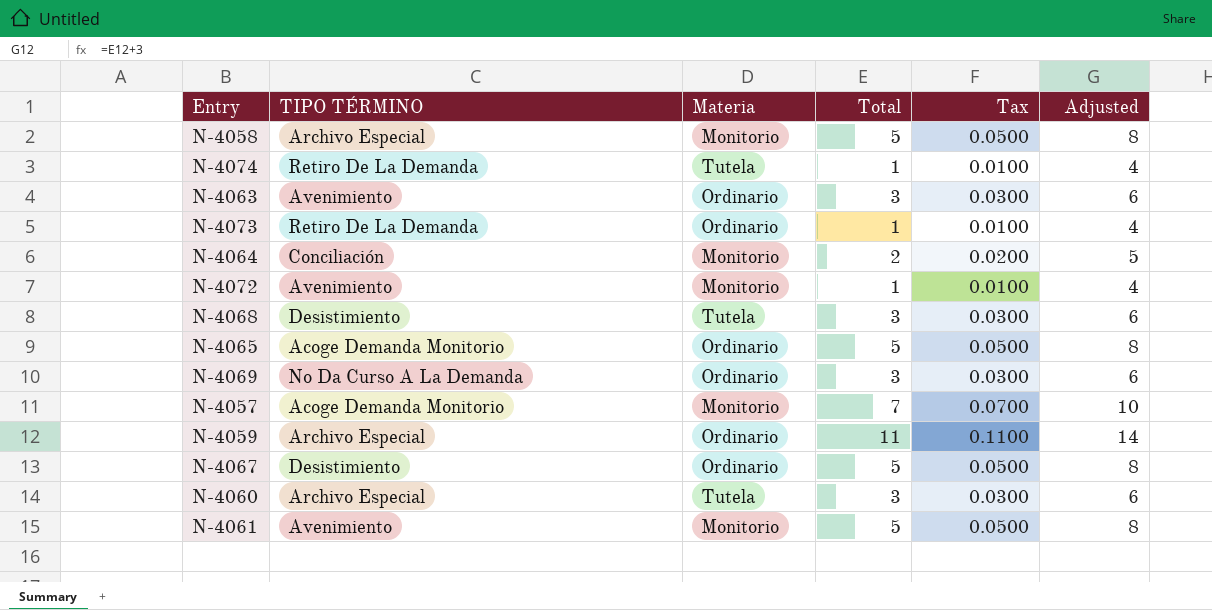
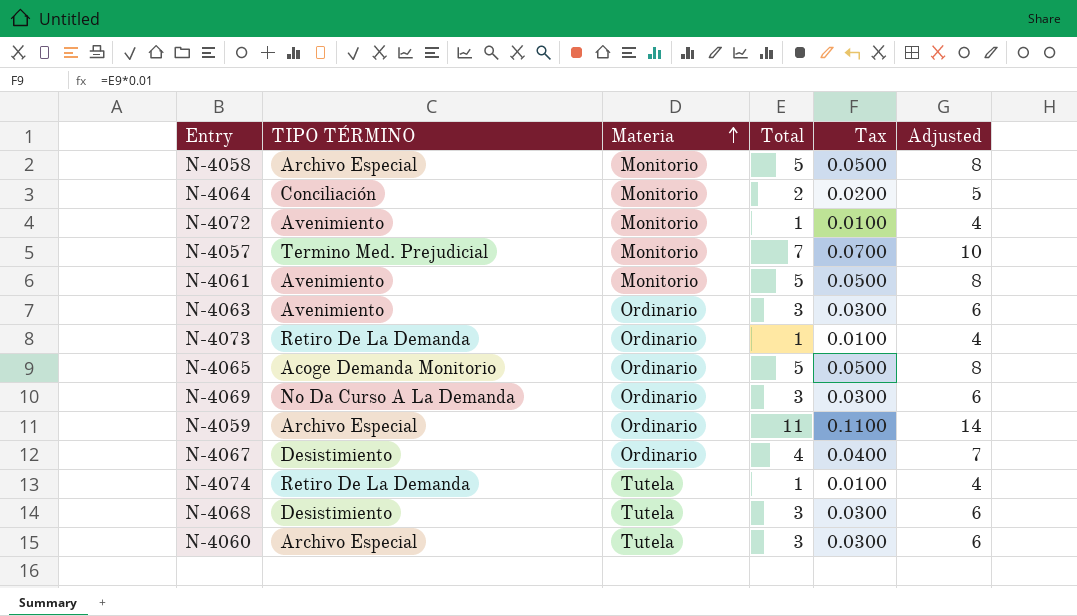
row order: none -> Materia ascending
N-4057 | TIPO TÉRMINO: Acoge Demanda Monitorio -> Termino Med. Prejudicial
N-4067 | Total: 5 -> 4
N-4067 | Tax: 0.0500 -> 0.0400
N-4067 | Adjusted: 8 -> 7

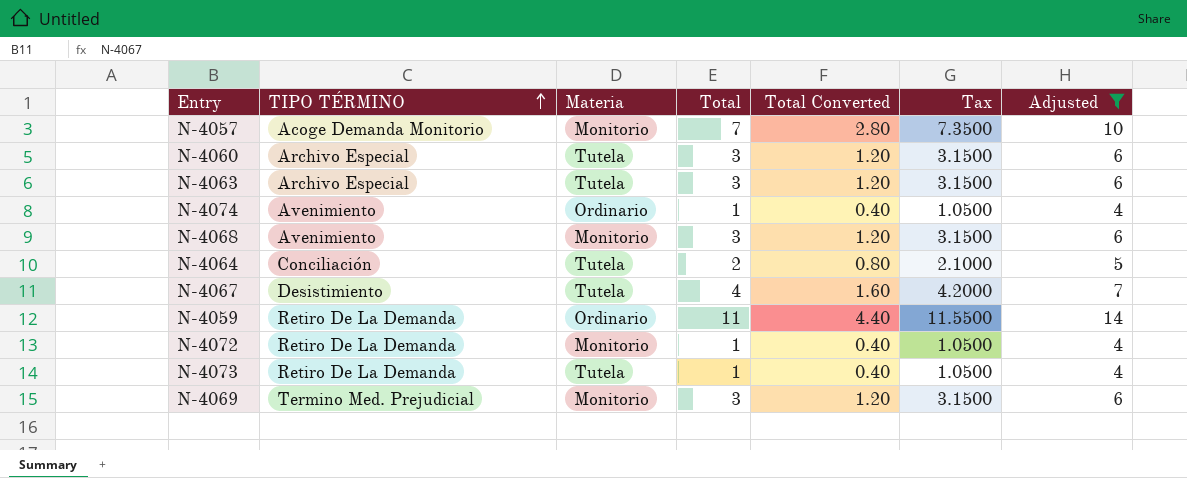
filter: none -> Adjusted != 8
row order: Materia ascending -> TIPO TÉRMINO ascending
column Total Converted | formula: none -> [Total] * 0.4
column Tax | formula: [Total] * 0.01 -> [Total] * 1.05
N-4057 | TIPO TÉRMINO: Termino Med. Prejudicial -> Acoge Demanda Monitorio
N-4063 | TIPO TÉRMINO: Avenimiento -> Archivo Especial
N-4063 | Materia: Ordinario -> Tutela
N-4074 | TIPO TÉRMINO: Retiro De La Demanda -> Avenimiento
N-4074 | Materia: Tutela -> Ordinario
N-4068 | TIPO TÉRMINO: Desistimiento -> Avenimiento
N-4068 | Materia: Tutela -> Monitorio
N-4064 | Materia: Monitorio -> Tutela
N-4067 | Materia: Ordinario -> Tutela
N-4059 | TIPO TÉRMINO: Archivo Especial -> Retiro De La Demanda
N-4072 | TIPO TÉRMINO: Avenimiento -> Retiro De La Demanda
N-4073 | Materia: Ordinario -> Tutela
N-4069 | TIPO TÉRMINO: No Da Curso A La Demanda -> Termino Med. Prejudicial
N-4069 | Materia: Ordinario -> Monitorio

